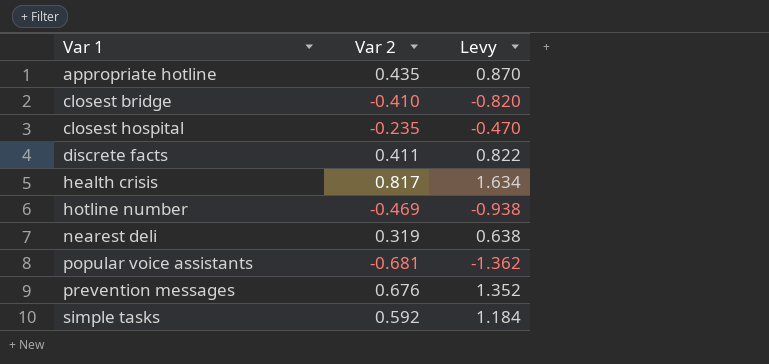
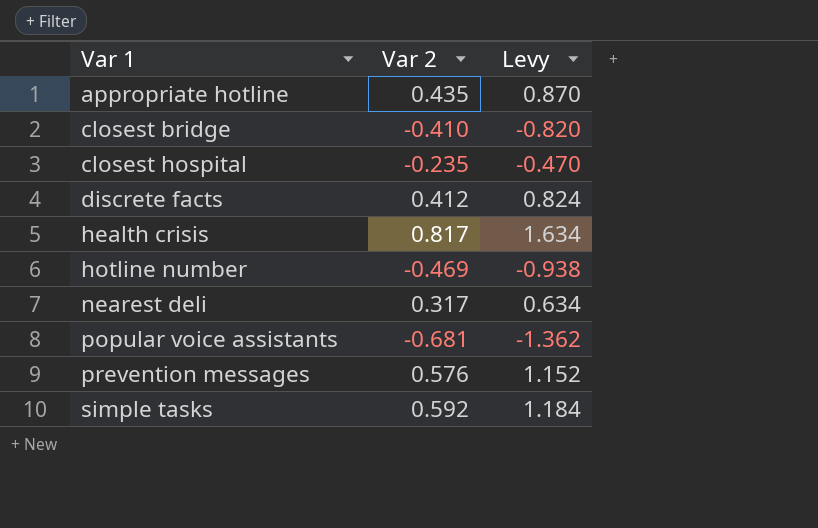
discrete facts | Var 2: 0.411 -> 0.412
discrete facts | Levy: 0.822 -> 0.824
nearest deli | Var 2: 0.319 -> 0.317
nearest deli | Levy: 0.638 -> 0.634
prevention messages | Var 2: 0.676 -> 0.576
prevention messages | Levy: 1.352 -> 1.152

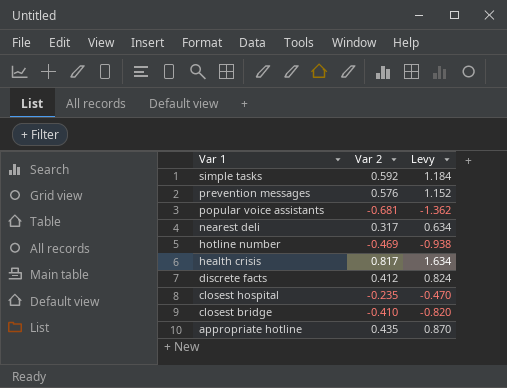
row order: Var 1 ascending -> Var 1 descending

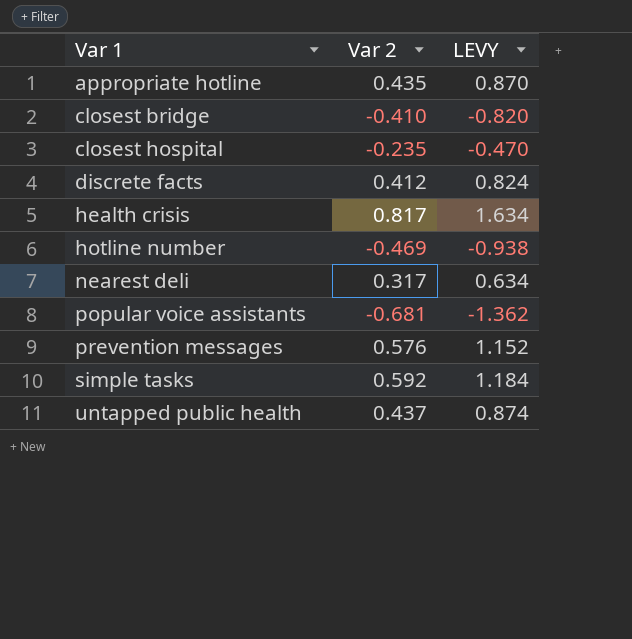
row order: Var 1 descending -> Var 1 ascending
column name: Levy -> LEVY
row untapped public health: none -> 0.437 | 0.874

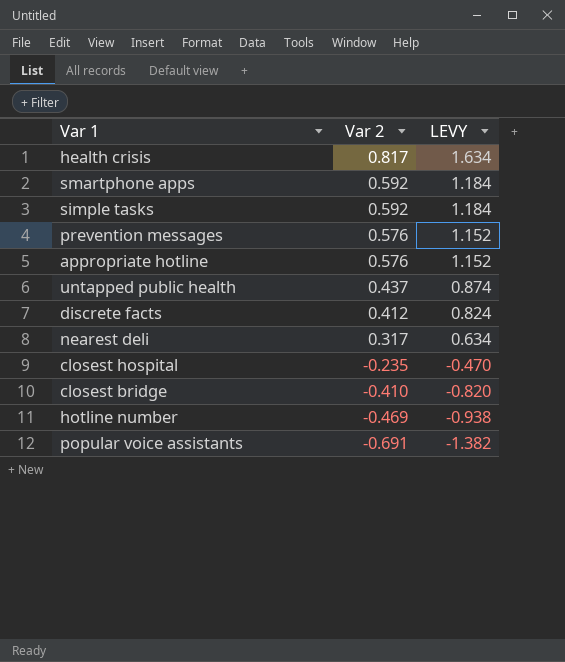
row order: Var 1 ascending -> Var 2 descending
row smartphone apps: none -> 0.592 | 1.184
appropriate hotline | Var 2: 0.435 -> 0.576
appropriate hotline | LEVY: 0.870 -> 1.152
popular voice assistants | Var 2: -0.681 -> -0.691
popular voice assistants | LEVY: -1.362 -> -1.382

